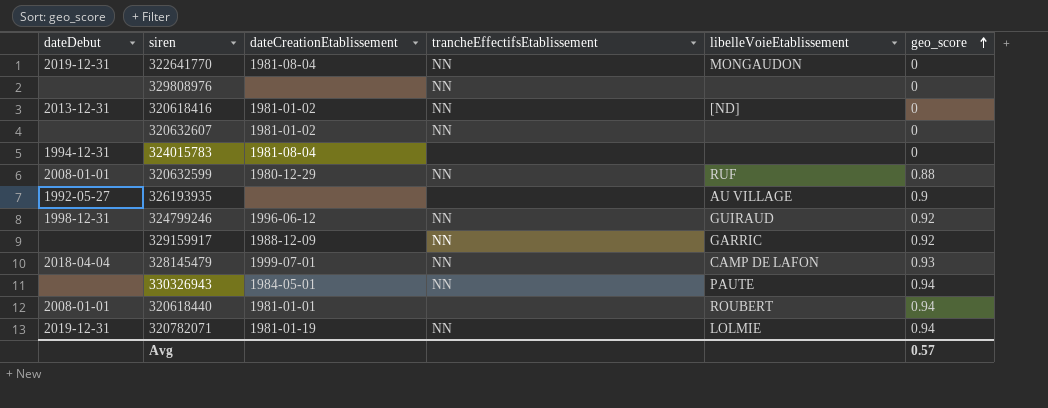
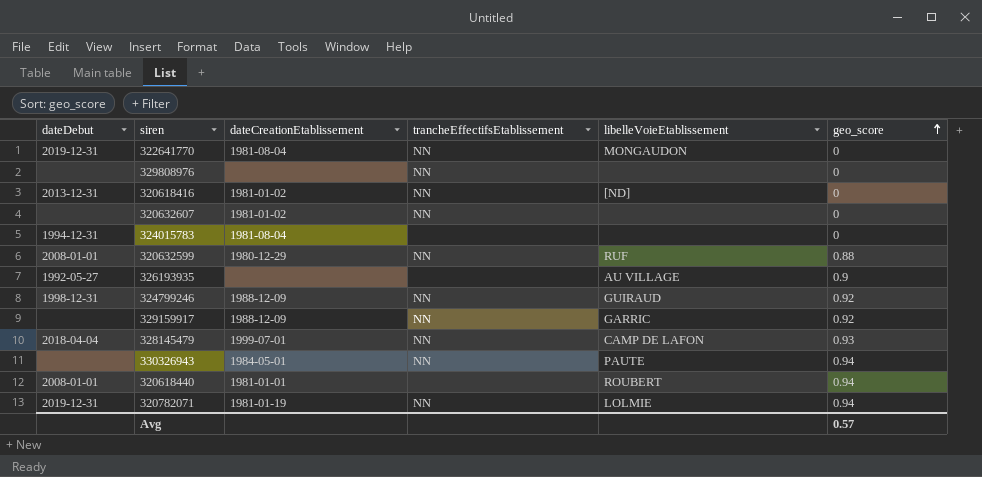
324799246 | dateCreationEtablissement: 1996-06-12 -> 1988-12-09

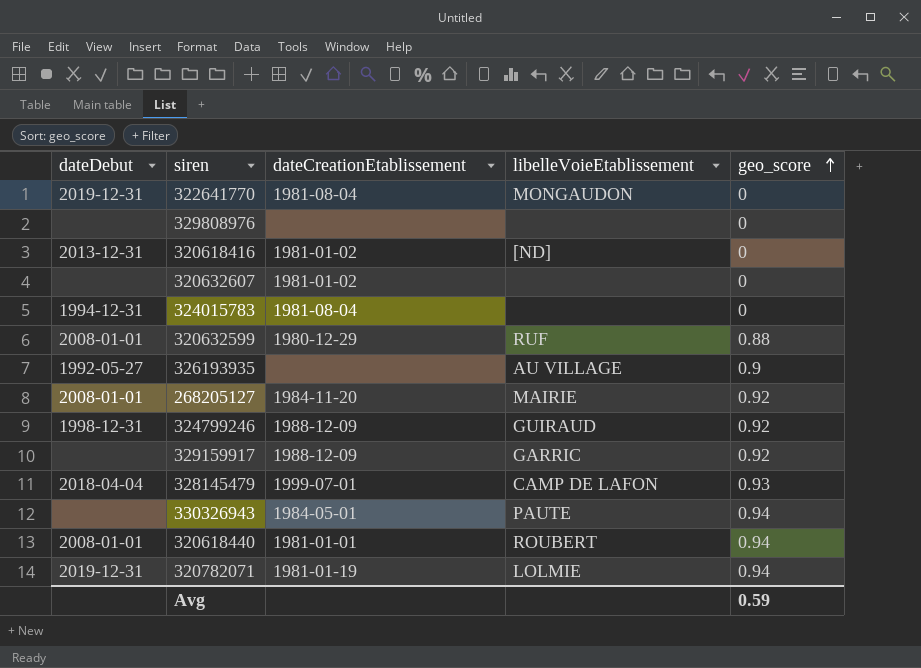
column trancheEffectifsEtablissement | position: 4 -> none
row 268205127: none -> 2008-01-01 | 1984-11-20 | MAIRIE | 0.92
Avg | geo_score: 0.57 -> 0.59

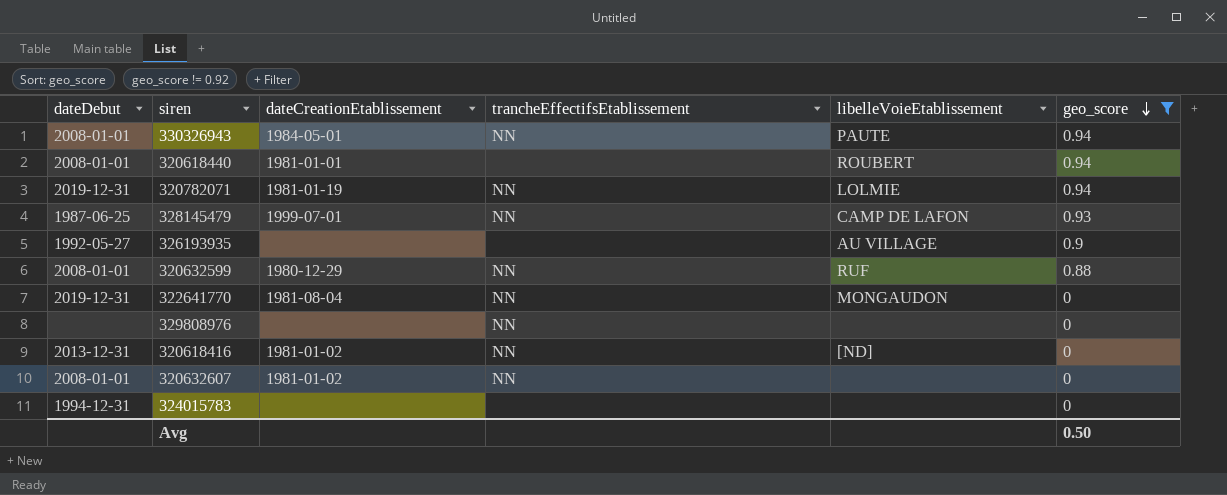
filter: none -> geo_score != 0.92
row order: geo_score ascending -> geo_score descending
column trancheEffectifsEtablissement | position: none -> 4
330326943 | dateDebut: none -> 2008-01-01
328145479 | dateDebut: 2018-04-04 -> 1987-06-25
320632607 | dateDebut: none -> 2008-01-01
324015783 | dateCreationEtablissement: 1981-08-04 -> none
Avg | geo_score: 0.59 -> 0.50

